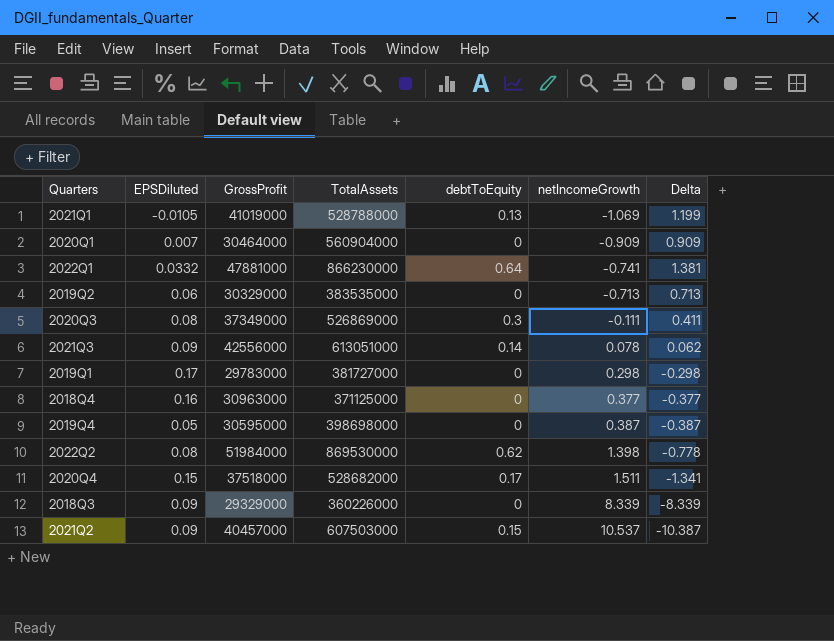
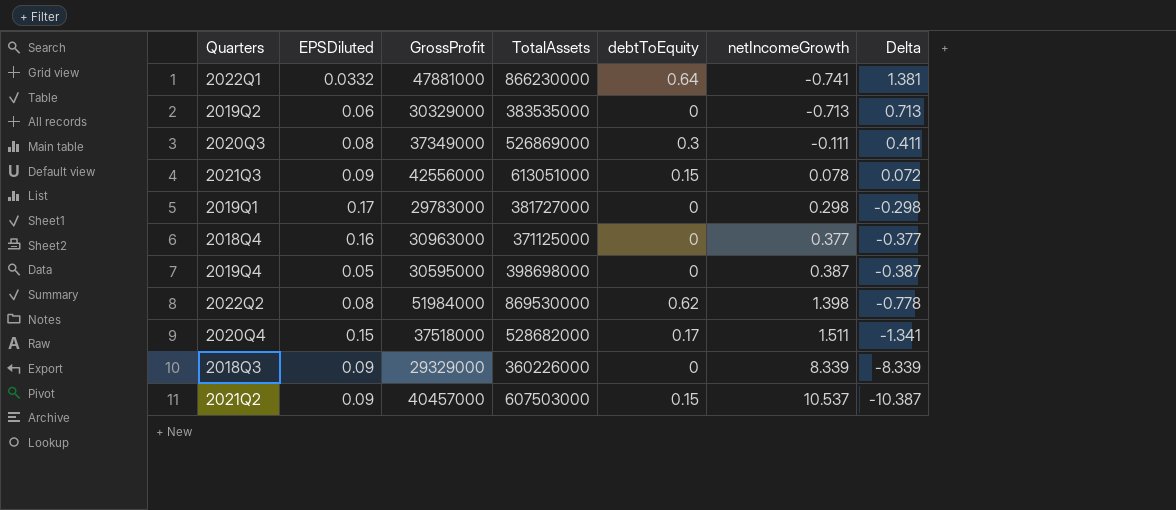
row 2021Q1: -0.0105 | 41019000 | 528788000 | 0.13 | -1.069 | 1.199 -> none
row 2020Q1: 0.007 | 30464000 | 560904000 | 0 | -0.909 | 0.909 -> none
2021Q3 | debtToEquity: 0.14 -> 0.15
2021Q3 | Delta: 0.062 -> 0.072

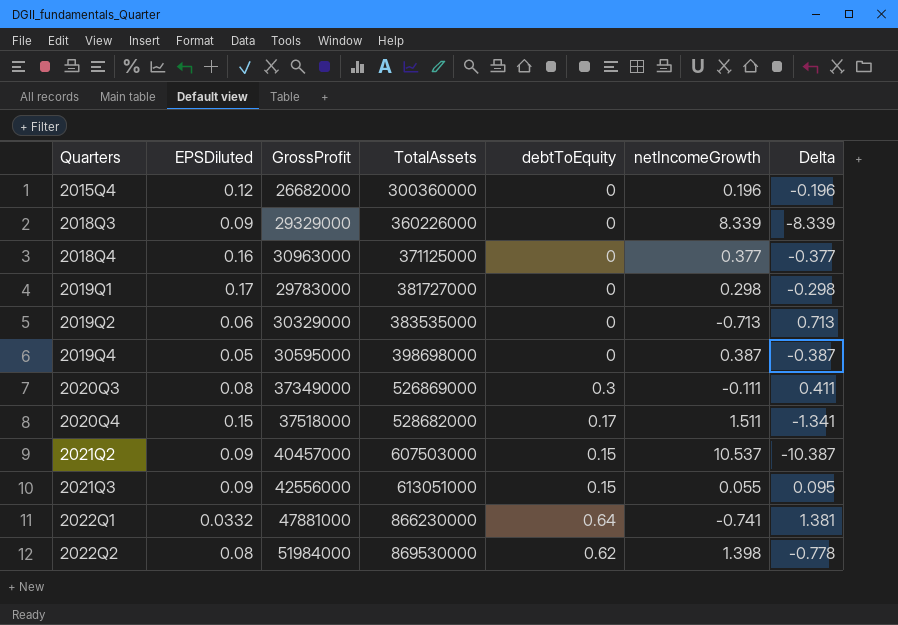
row order: netIncomeGrowth ascending -> Quarters ascending
row 2015Q4: none -> 0.12 | 26682000 | 300360000 | 0 | 0.196 | -0.196
2021Q3 | netIncomeGrowth: 0.078 -> 0.055
2021Q3 | Delta: 0.072 -> 0.095

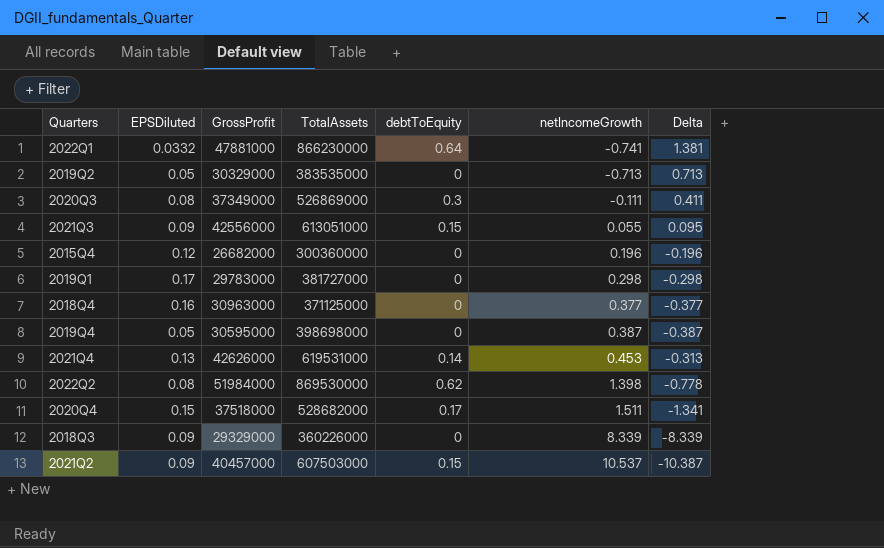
row order: Quarters ascending -> netIncomeGrowth ascending
2019Q2 | EPSDiluted: 0.06 -> 0.05
row 2021Q4: none -> 0.13 | 42626000 | 619531000 | 0.14 | 0.453 | -0.313

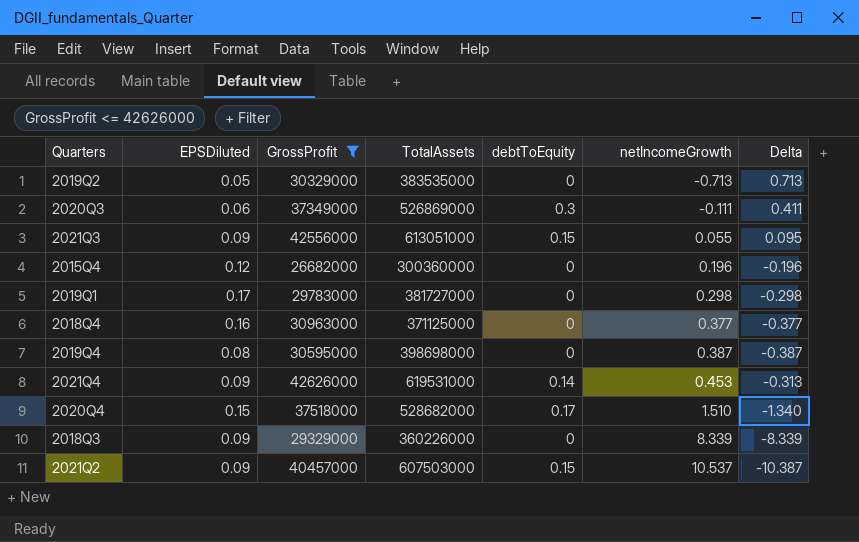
filter: none -> GrossProfit <= 42626000
2020Q3 | EPSDiluted: 0.08 -> 0.06
2019Q4 | EPSDiluted: 0.05 -> 0.08
2021Q4 | EPSDiluted: 0.13 -> 0.09
2020Q4 | netIncomeGrowth: 1.511 -> 1.510
2020Q4 | Delta: -1.341 -> -1.340

